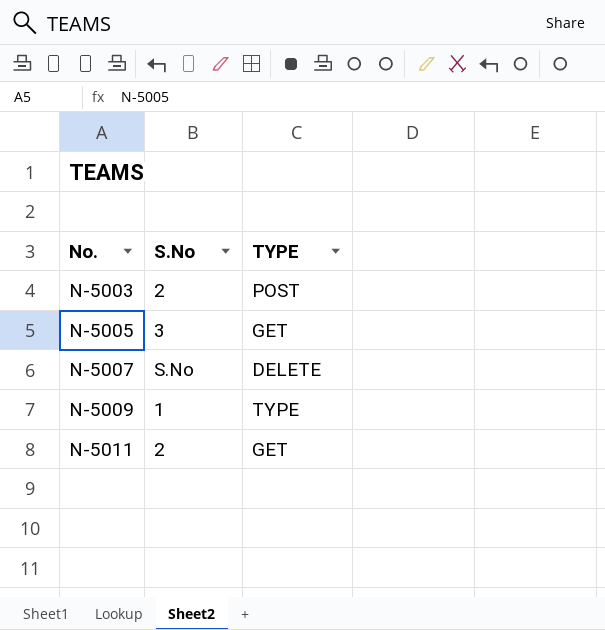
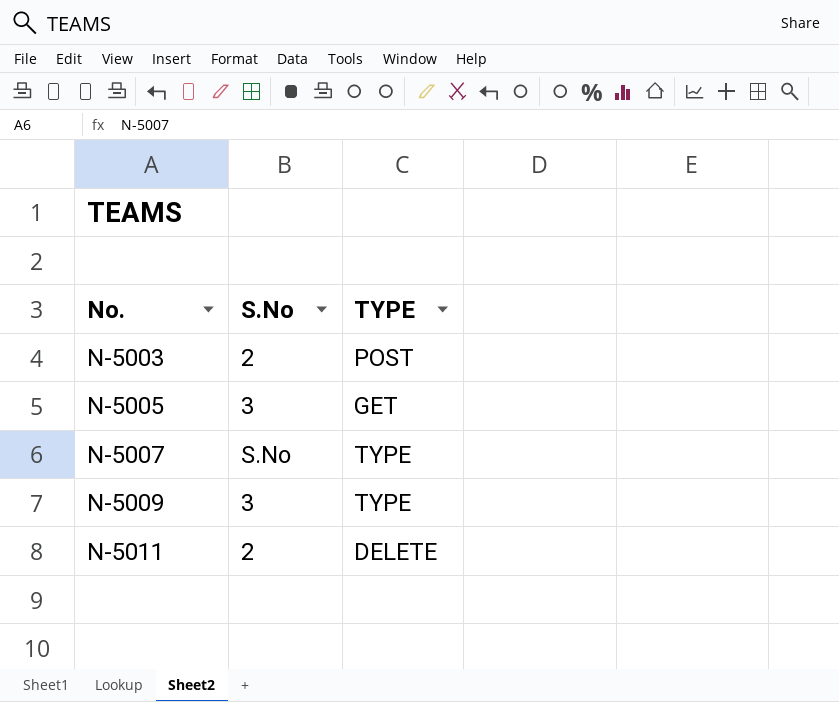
N-5007 | TYPE: DELETE -> TYPE
N-5009 | S.No: 1 -> 3
N-5011 | TYPE: GET -> DELETE

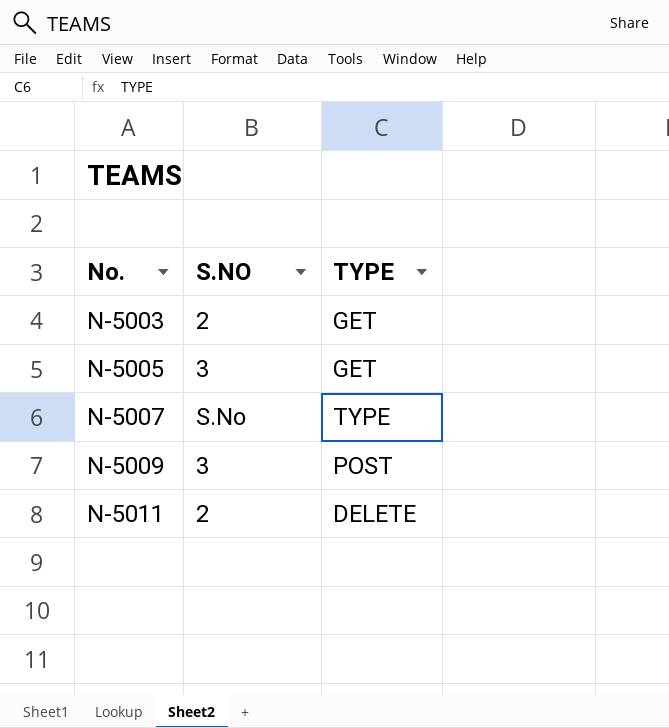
column name: S.No -> S.NO
N-5003 | TYPE: POST -> GET
N-5009 | TYPE: TYPE -> POST

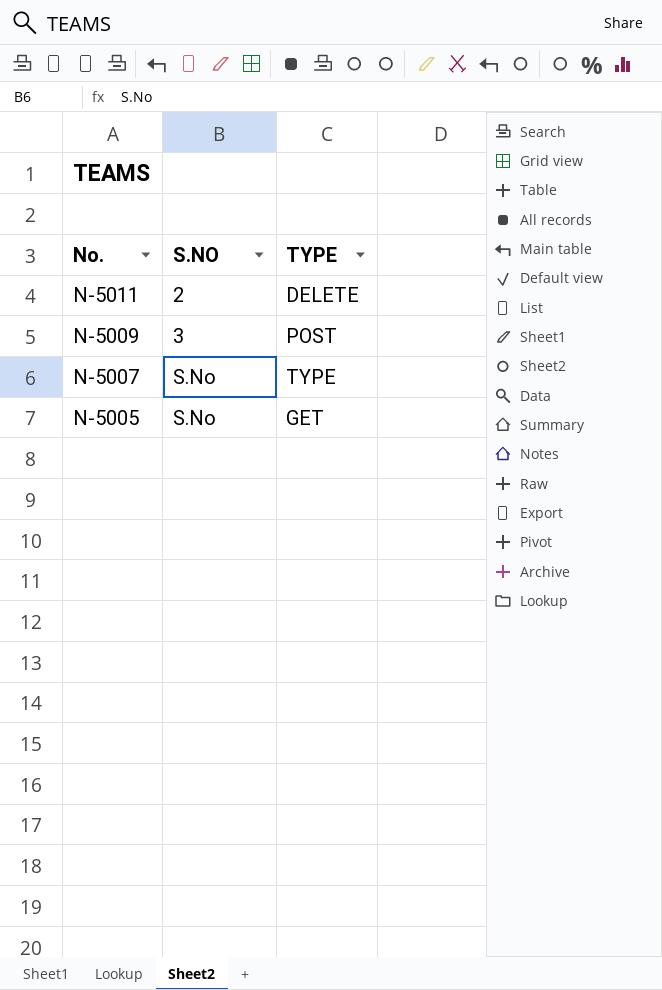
row order: No. ascending -> No. descending
row N-5003: 2 | GET -> none
N-5005 | S.NO: 3 -> S.No

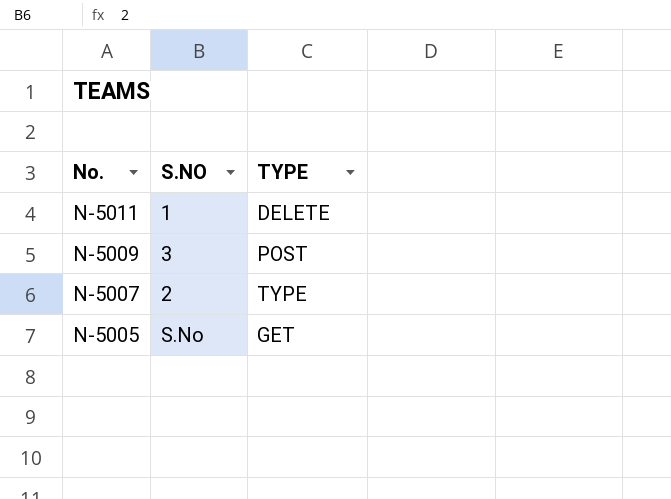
N-5011 | S.NO: 2 -> 1
N-5007 | S.NO: S.No -> 2

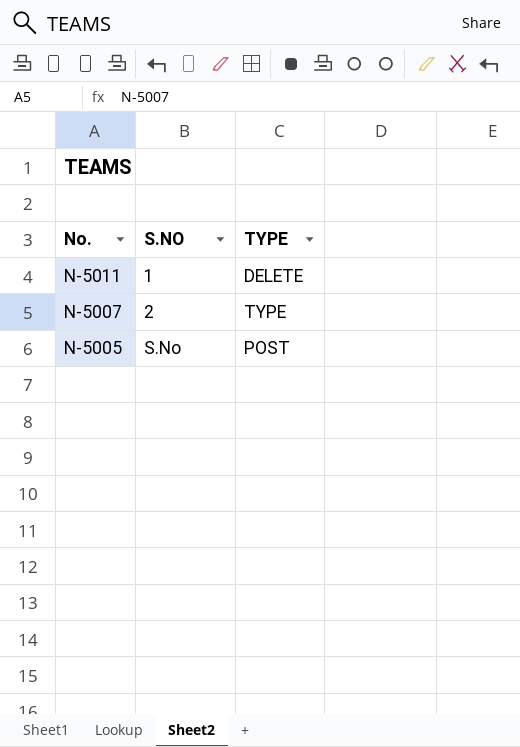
row N-5009: 3 | POST -> none
N-5005 | TYPE: GET -> POST

